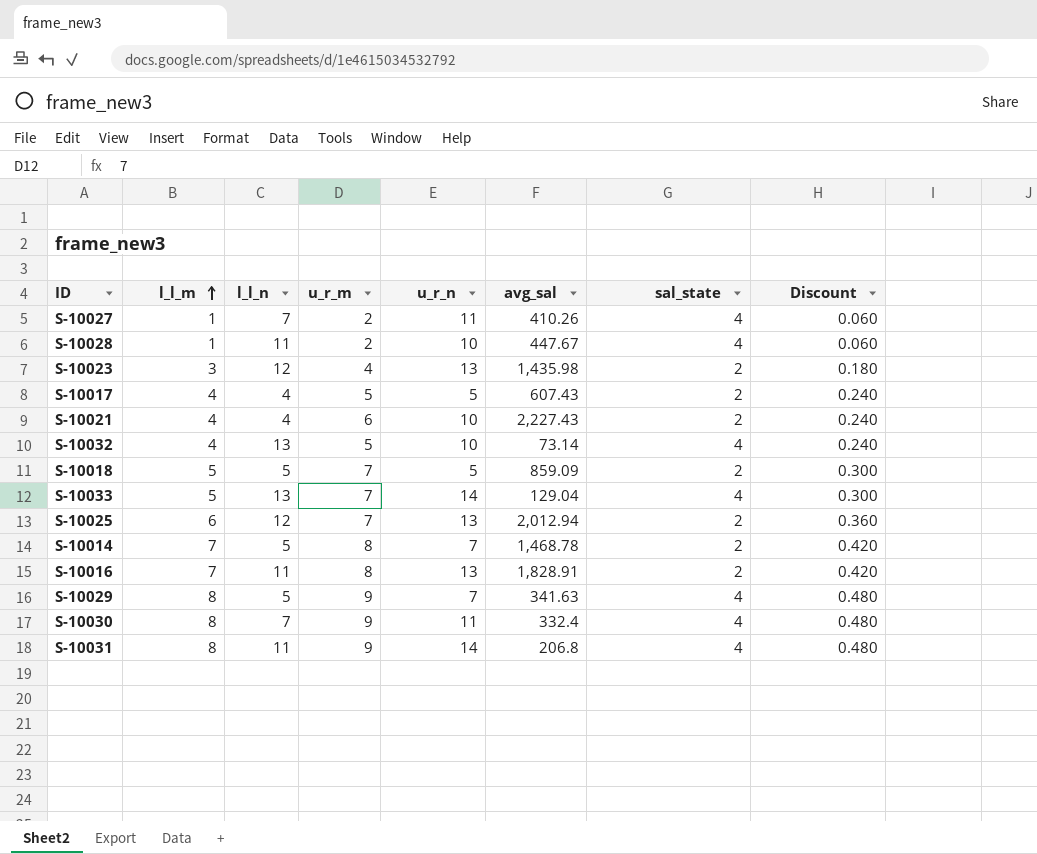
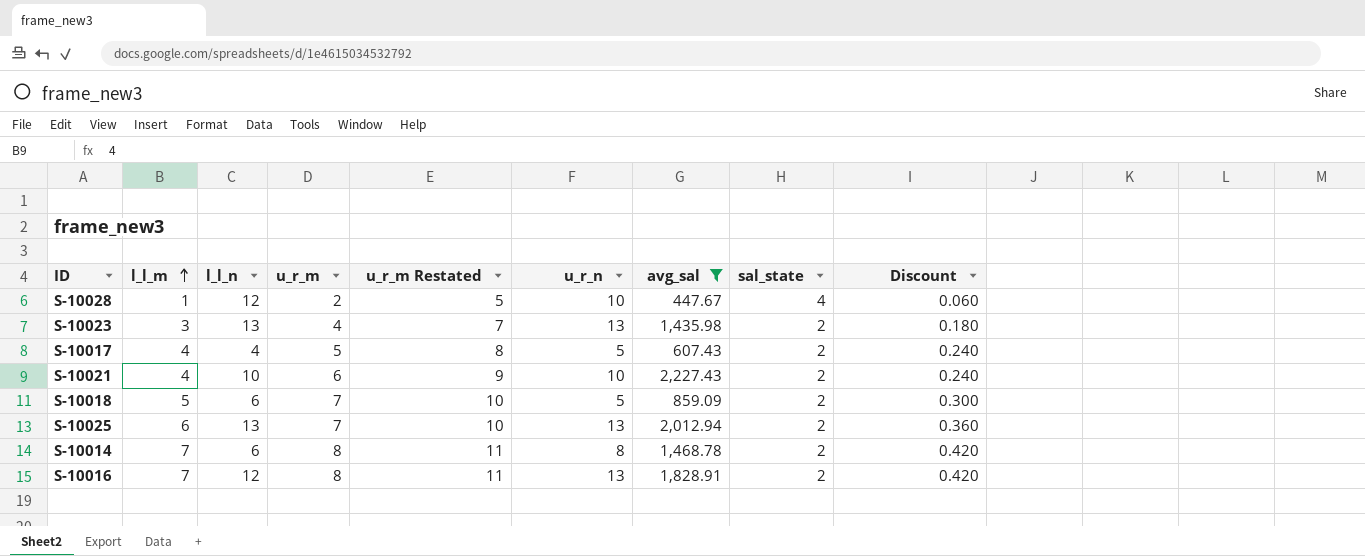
filter: none -> avg_sal >= 447.67
column u_r_m Restated | formula: none -> [u_r_m] + 3
S-10028 | l_l_n: 11 -> 12
S-10023 | l_l_n: 12 -> 13
S-10021 | l_l_n: 4 -> 10
S-10018 | l_l_n: 5 -> 6
S-10025 | l_l_n: 12 -> 13
S-10014 | l_l_n: 5 -> 6
S-10014 | u_r_n: 7 -> 8
S-10016 | l_l_n: 11 -> 12

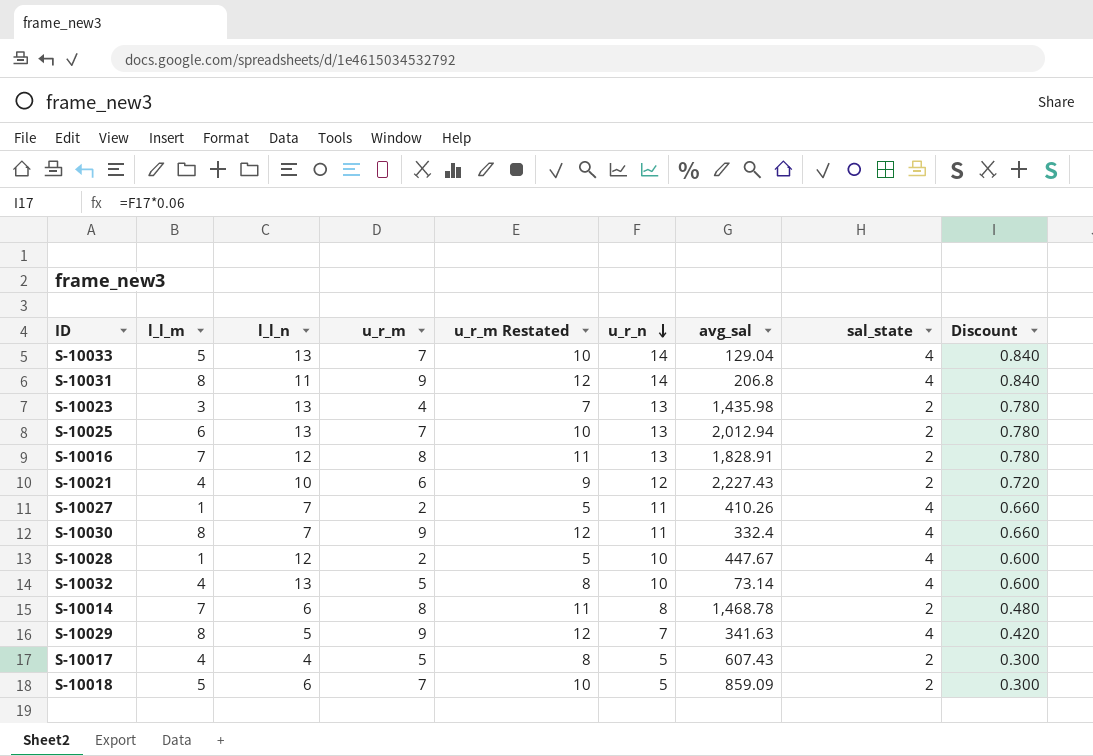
filter: avg_sal >= 447.67 -> none
row order: l_l_m ascending -> u_r_n descending
column Discount | formula: [l_l_m] * 0.06 -> [u_r_n] * 0.06
S-10021 | u_r_n: 10 -> 12

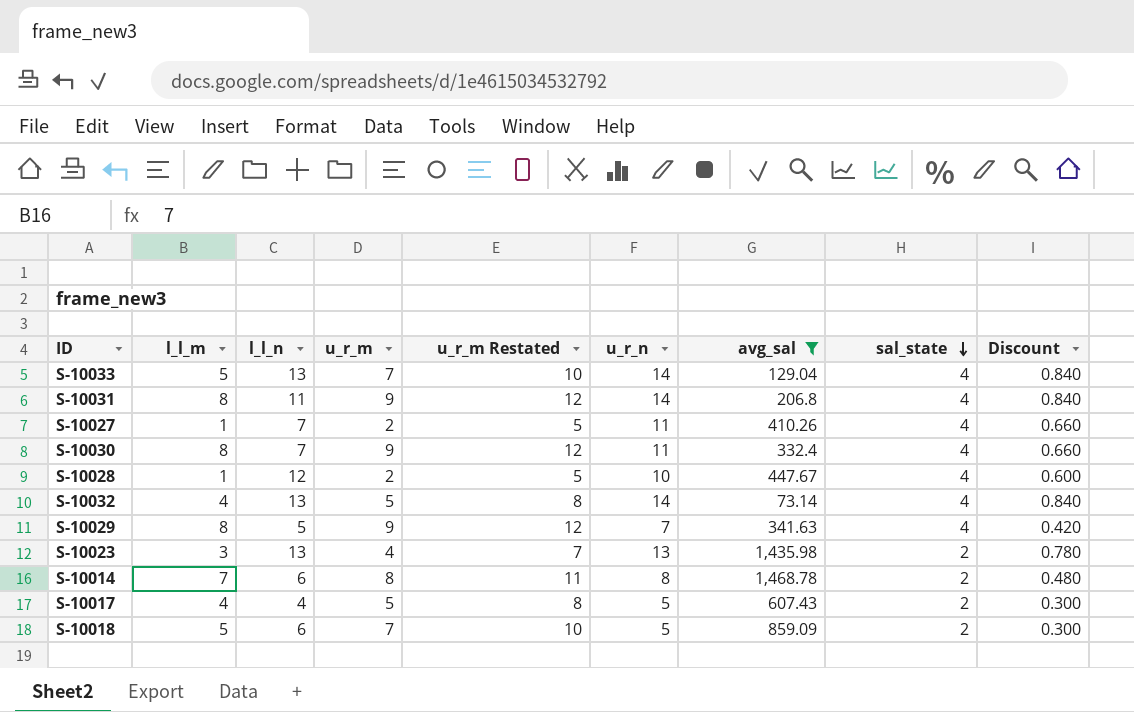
filter: none -> avg_sal <= 1,468.78
row order: u_r_n descending -> sal_state descending
S-10032 | u_r_n: 10 -> 14
S-10032 | Discount: 0.600 -> 0.840

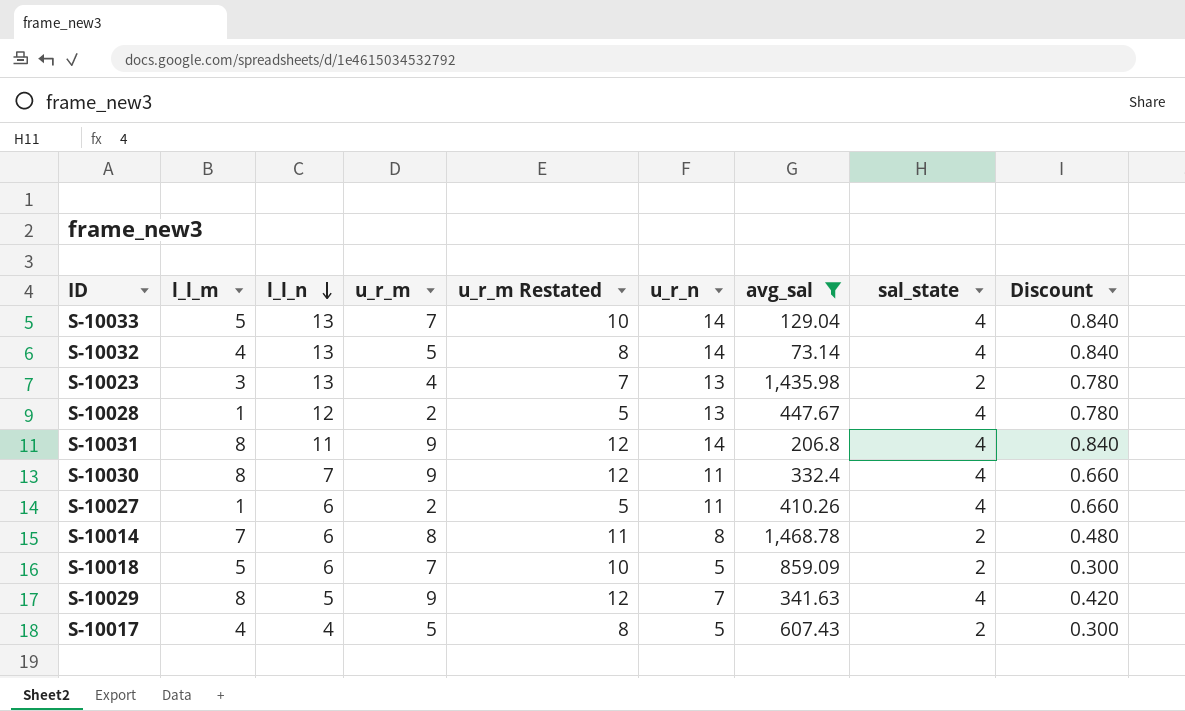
row order: sal_state descending -> l_l_n descending
S-10028 | u_r_n: 10 -> 13
S-10028 | Discount: 0.600 -> 0.780
S-10027 | l_l_n: 7 -> 6

